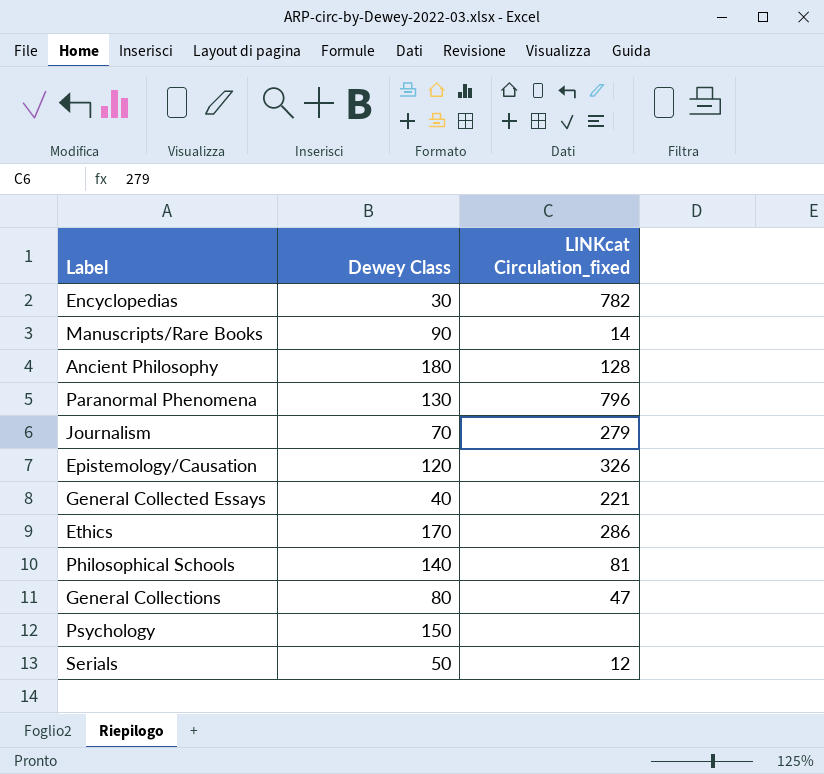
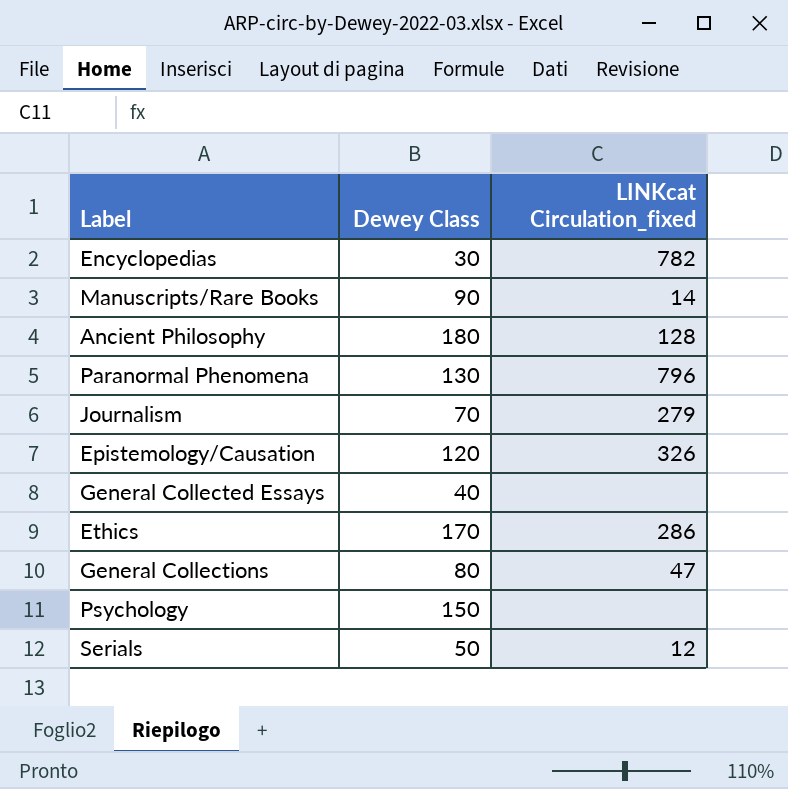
row Philosophical Schools: 140 | 81 -> none
General Collected Essays | LINKcat Circulation_fixed: 221 -> none

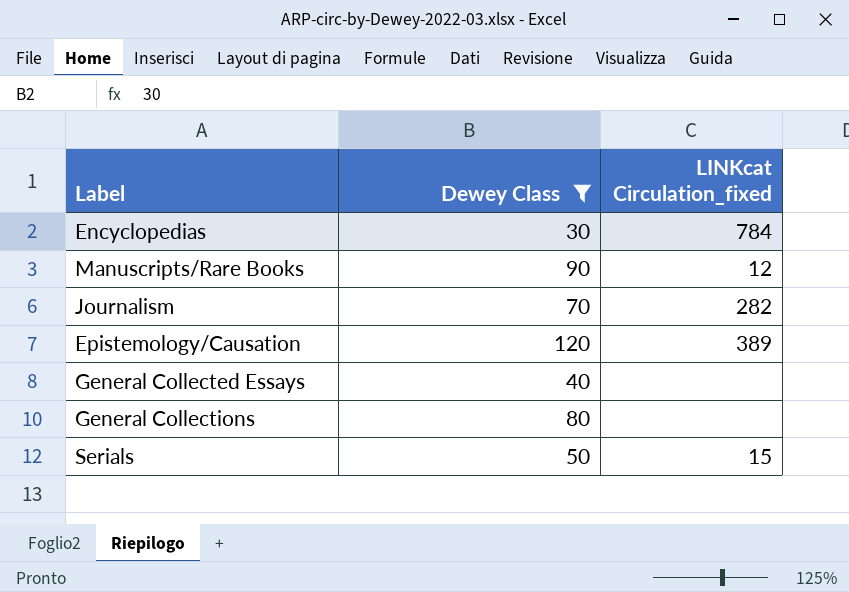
filter: none -> Dewey Class <= 120
Encyclopedias | LINKcat Circulation_fixed: 782 -> 784
Manuscripts/Rare Books | LINKcat Circulation_fixed: 14 -> 12
Journalism | LINKcat Circulation_fixed: 279 -> 282
Epistemology/Causation | LINKcat Circulation_fixed: 326 -> 389
General Collections | LINKcat Circulation_fixed: 47 -> none
Serials | LINKcat Circulation_fixed: 12 -> 15

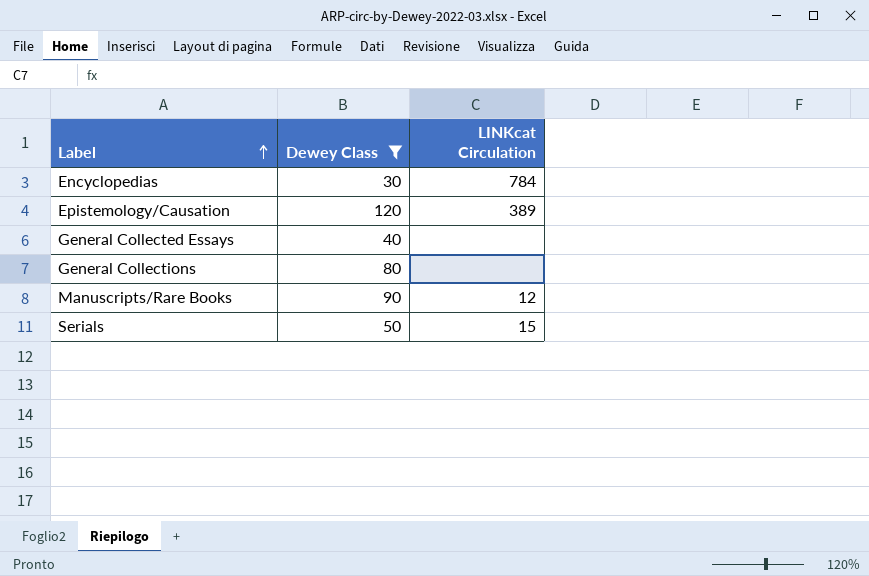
row order: none -> Label ascending
column name: LINKcat Circulation_fixed -> LINKcat Circulation
row Journalism: 70 | 282 -> none

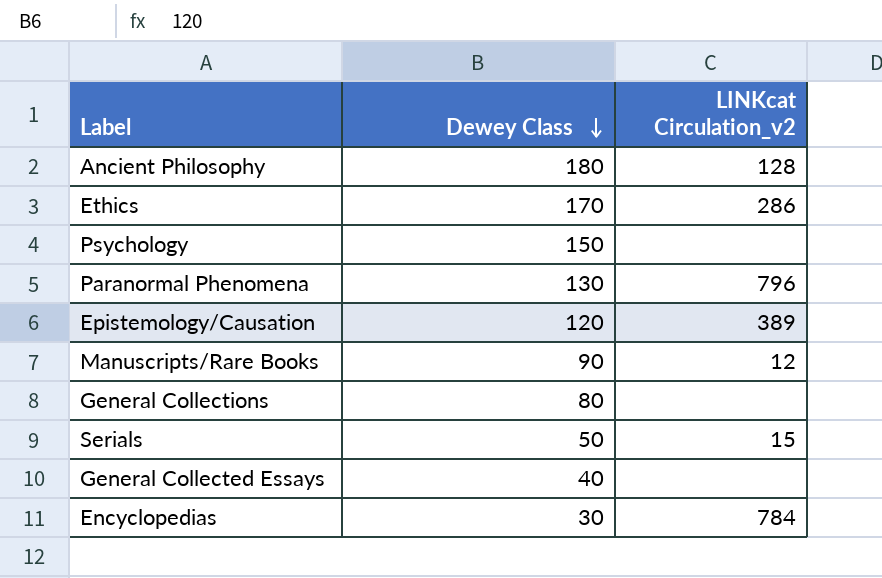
filter: Dewey Class <= 120 -> none
row order: Label ascending -> Dewey Class descending
column name: LINKcat Circulation -> LINKcat Circulation_v2

